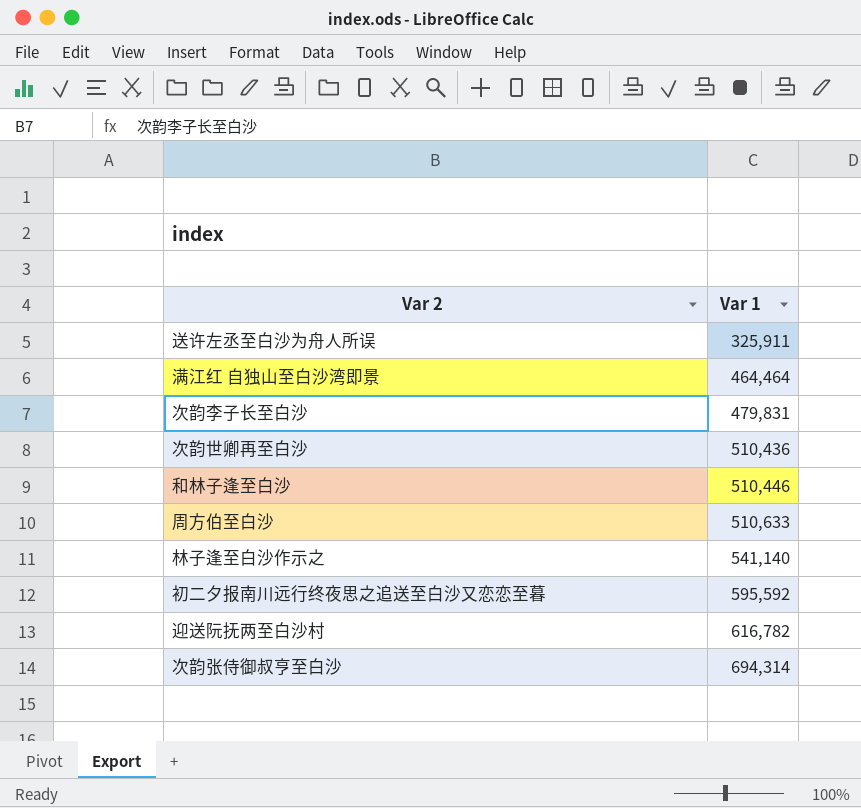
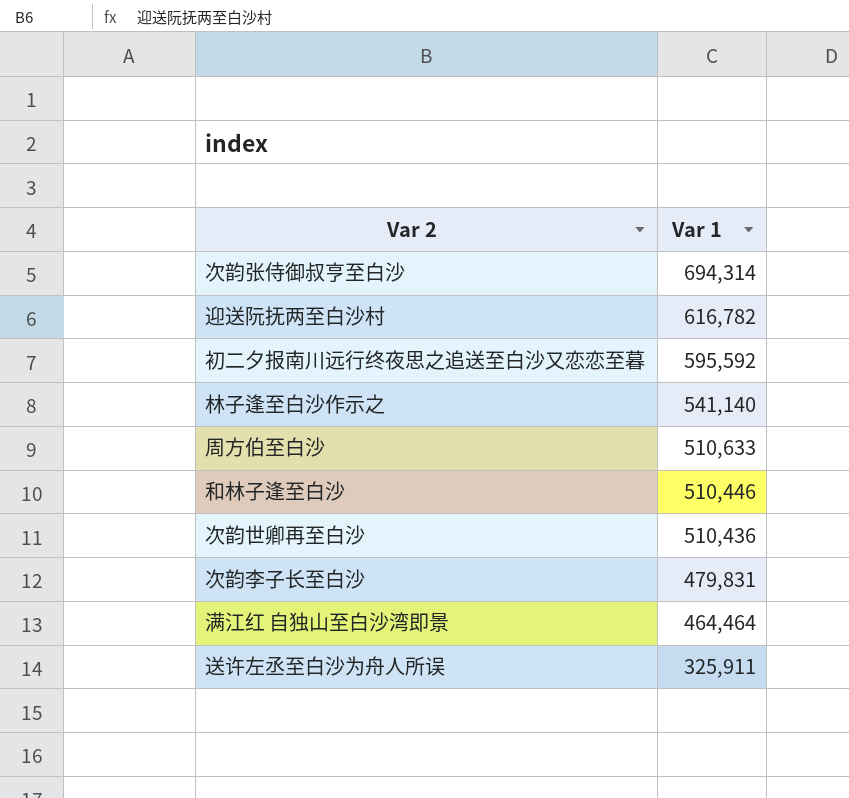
row order: Var 1 ascending -> Var 1 descending

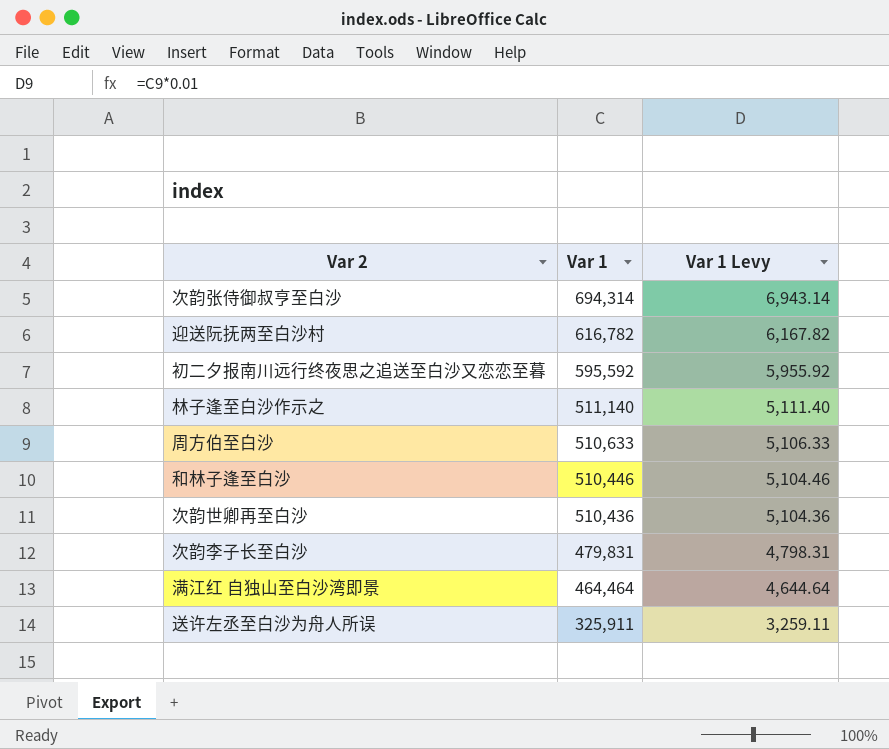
column Var 1 Levy | formula: none -> [Var 1] * 0.01
林子逢至白沙作示之 | Var 1: 541,140 -> 511,140

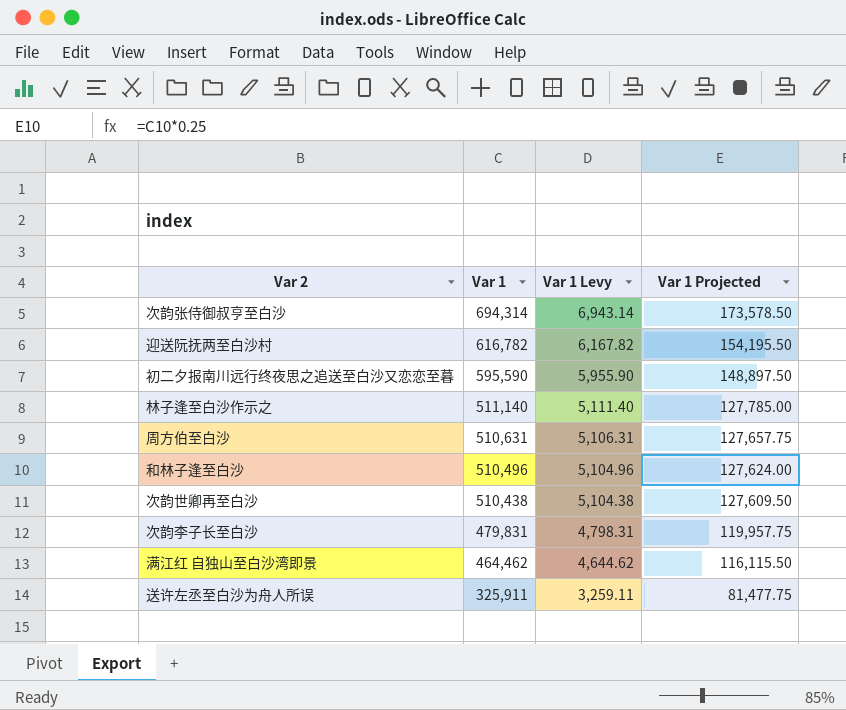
column Var 1 Projected | formula: none -> [Var 1] * 0.25
初二夕报南川远行终夜思之追送至白沙又恋恋至暮 | Var 1: 595,592 -> 595,590
初二夕报南川远行终夜思之追送至白沙又恋恋至暮 | Var 1 Levy: 5,955.92 -> 5,955.90
周方伯至白沙 | Var 1: 510,633 -> 510,631
周方伯至白沙 | Var 1 Levy: 5,106.33 -> 5,106.31
和林子逢至白沙 | Var 1: 510,446 -> 510,496
和林子逢至白沙 | Var 1 Levy: 5,104.46 -> 5,104.96
次韵世卿再至白沙 | Var 1: 510,436 -> 510,438
次韵世卿再至白沙 | Var 1 Levy: 5,104.36 -> 5,104.38
满江红 自独山至白沙湾即景 | Var 1: 464,464 -> 464,462
满江红 自独山至白沙湾即景 | Var 1 Levy: 4,644.64 -> 4,644.62

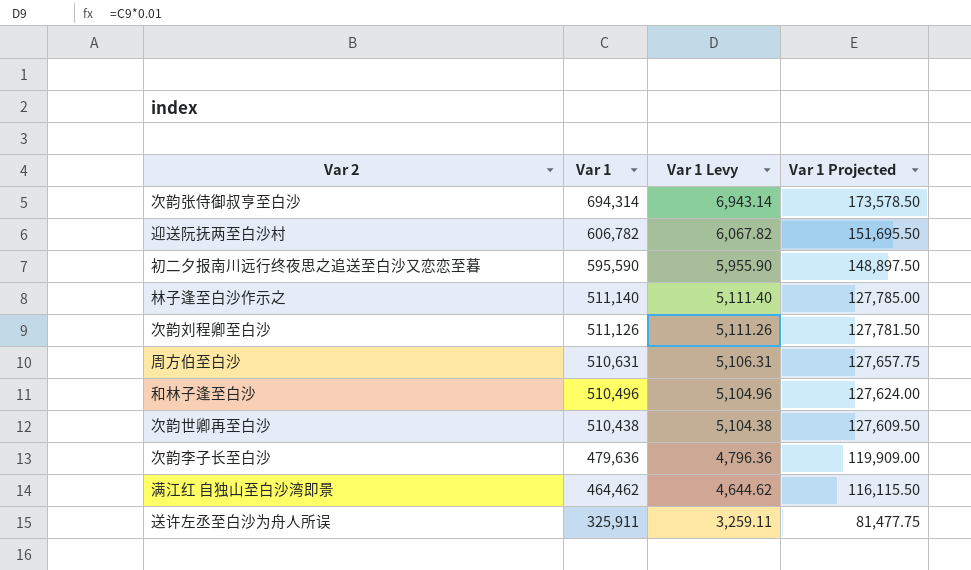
迎送阮抚两至白沙村 | Var 1: 616,782 -> 606,782
迎送阮抚两至白沙村 | Var 1 Levy: 6,167.82 -> 6,067.82
迎送阮抚两至白沙村 | Var 1 Projected: 154,195.50 -> 151,695.50
row 次韵刘程卿至白沙: none -> 511,126 | 5,111.26 | 127,781.50
次韵李子长至白沙 | Var 1: 479,831 -> 479,636
次韵李子长至白沙 | Var 1 Levy: 4,798.31 -> 4,796.36
次韵李子长至白沙 | Var 1 Projected: 119,957.75 -> 119,909.00

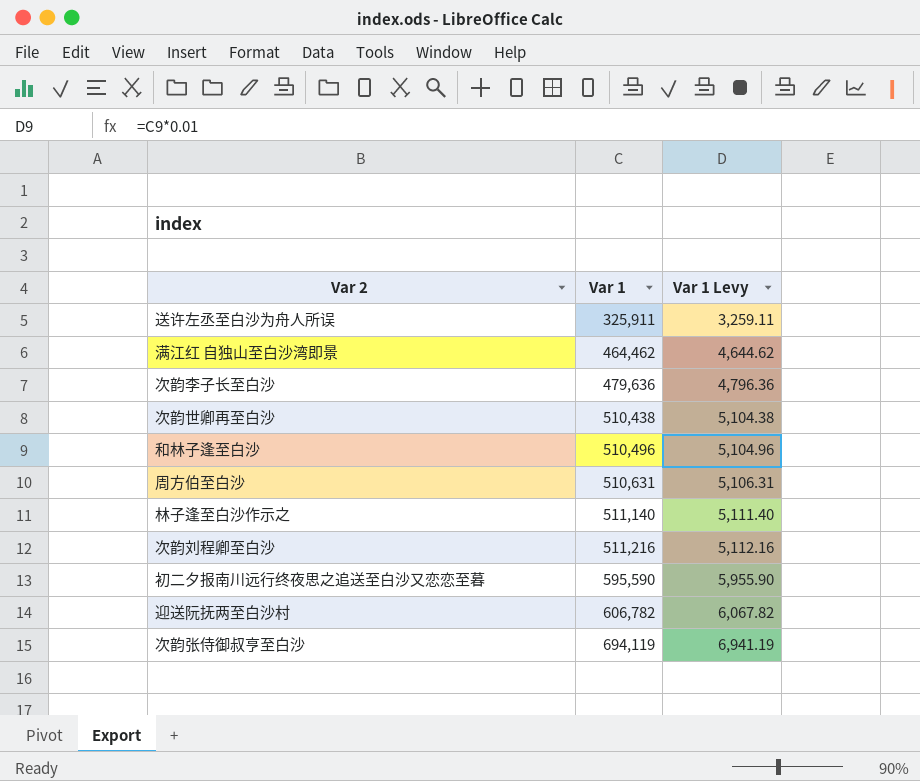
row order: Var 1 descending -> Var 1 ascending
column Var 1 Projected | formula: [Var 1] * 0.25 -> none
次韵刘程卿至白沙 | Var 1: 511,126 -> 511,216
次韵刘程卿至白沙 | Var 1 Levy: 5,111.26 -> 5,112.16
次韵张侍御叔亨至白沙 | Var 1: 694,314 -> 694,119
次韵张侍御叔亨至白沙 | Var 1 Levy: 6,943.14 -> 6,941.19

